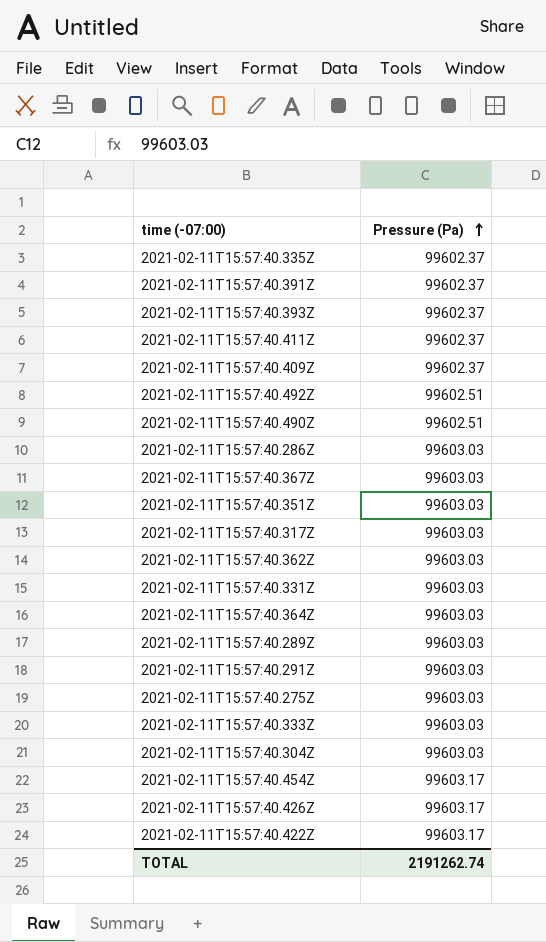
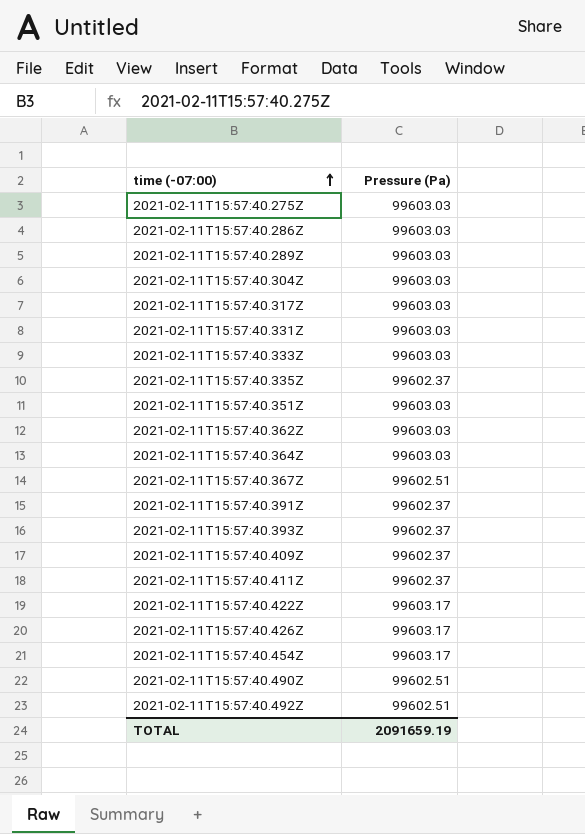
row order: Pressure (Pa) ascending -> time (-07:00) ascending
row 2021-02-11T15:57:40.291Z: 99603.03 -> none
2021-02-11T15:57:40.367Z | Pressure (Pa): 99603.03 -> 99602.51
TOTAL | Pressure (Pa): 2191262.74 -> 2091659.19

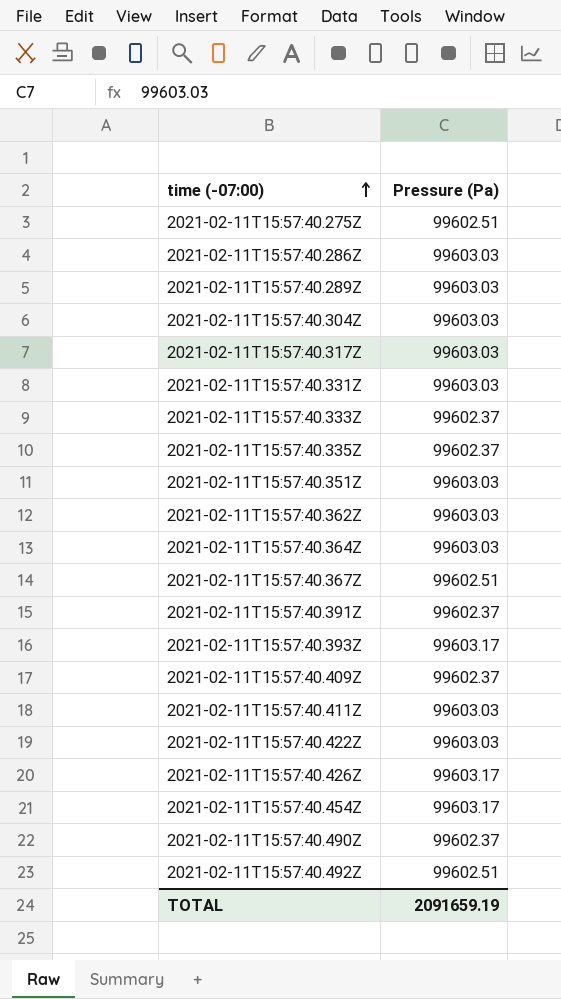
2021-02-11T15:57:40.275Z | Pressure (Pa): 99603.03 -> 99602.51
2021-02-11T15:57:40.333Z | Pressure (Pa): 99603.03 -> 99602.37
2021-02-11T15:57:40.393Z | Pressure (Pa): 99602.37 -> 99603.17
2021-02-11T15:57:40.411Z | Pressure (Pa): 99602.37 -> 99603.03
2021-02-11T15:57:40.422Z | Pressure (Pa): 99603.17 -> 99603.03
2021-02-11T15:57:40.490Z | Pressure (Pa): 99602.51 -> 99602.37

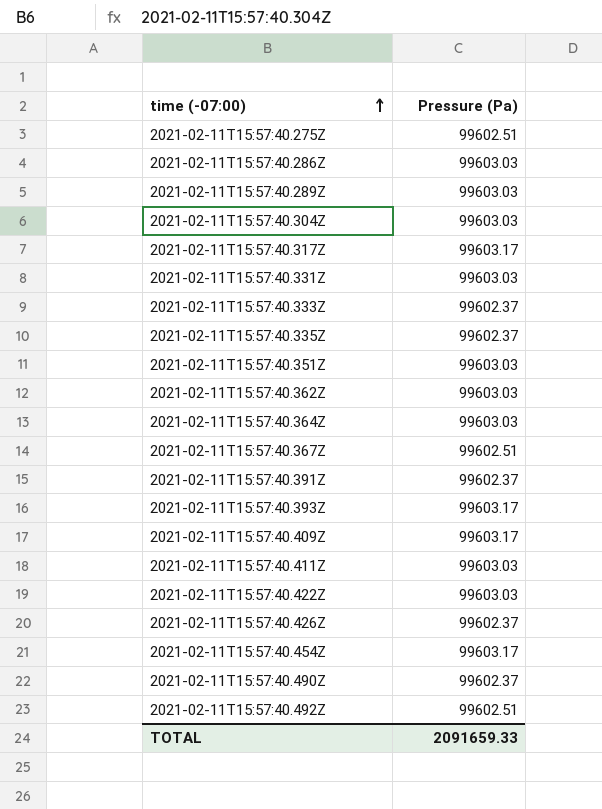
2021-02-11T15:57:40.317Z | Pressure (Pa): 99603.03 -> 99603.17
2021-02-11T15:57:40.409Z | Pressure (Pa): 99602.37 -> 99603.17
2021-02-11T15:57:40.426Z | Pressure (Pa): 99603.17 -> 99602.37
TOTAL | Pressure (Pa): 2091659.19 -> 2091659.33

